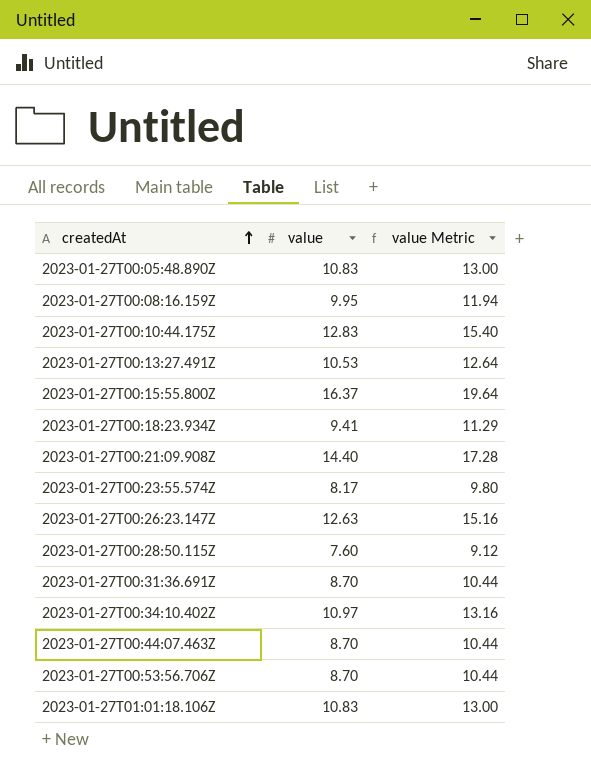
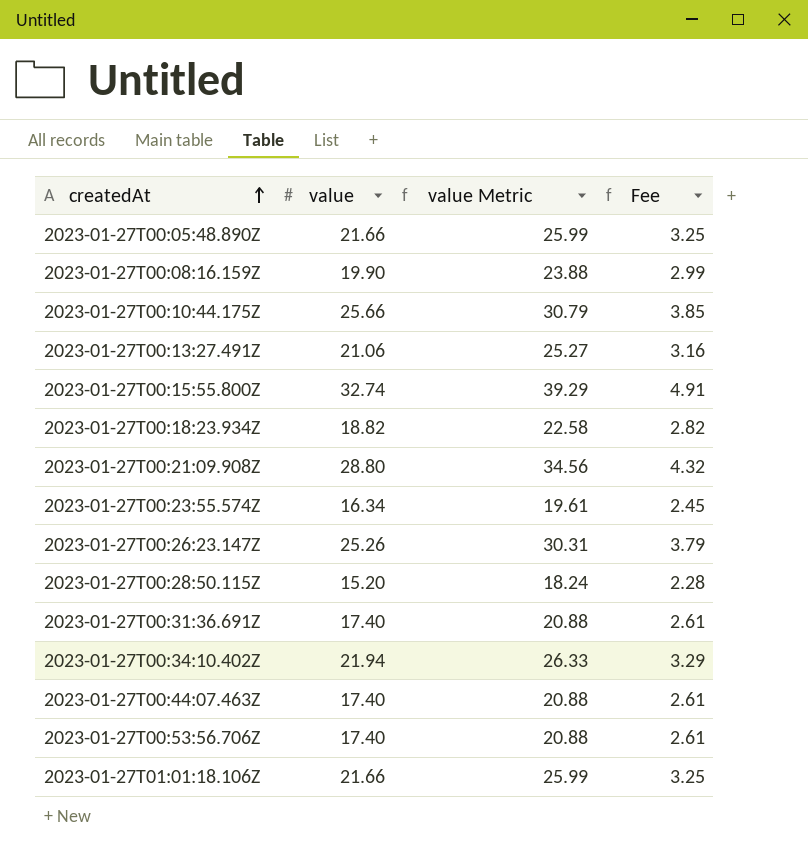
column Fee | formula: none -> [value] * 0.15
2023-01-27T00:05:48.890Z | value: 10.83 -> 21.66
2023-01-27T00:05:48.890Z | value Metric: 13.00 -> 25.99
2023-01-27T00:08:16.159Z | value: 9.95 -> 19.90
2023-01-27T00:08:16.159Z | value Metric: 11.94 -> 23.88
2023-01-27T00:10:44.175Z | value: 12.83 -> 25.66
2023-01-27T00:10:44.175Z | value Metric: 15.40 -> 30.79
2023-01-27T00:13:27.491Z | value: 10.53 -> 21.06
2023-01-27T00:13:27.491Z | value Metric: 12.64 -> 25.27
2023-01-27T00:15:55.800Z | value: 16.37 -> 32.74
2023-01-27T00:15:55.800Z | value Metric: 19.64 -> 39.29
2023-01-27T00:18:23.934Z | value: 9.41 -> 18.82
2023-01-27T00:18:23.934Z | value Metric: 11.29 -> 22.58
2023-01-27T00:21:09.908Z | value: 14.40 -> 28.80
2023-01-27T00:21:09.908Z | value Metric: 17.28 -> 34.56
2023-01-27T00:23:55.574Z | value: 8.17 -> 16.34
2023-01-27T00:23:55.574Z | value Metric: 9.80 -> 19.61
2023-01-27T00:26:23.147Z | value: 12.63 -> 25.26
2023-01-27T00:26:23.147Z | value Metric: 15.16 -> 30.31
2023-01-27T00:28:50.115Z | value: 7.60 -> 15.20
2023-01-27T00:28:50.115Z | value Metric: 9.12 -> 18.24
2023-01-27T00:31:36.691Z | value: 8.70 -> 17.40
2023-01-27T00:31:36.691Z | value Metric: 10.44 -> 20.88
2023-01-27T00:34:10.402Z | value: 10.97 -> 21.94
2023-01-27T00:34:10.402Z | value Metric: 13.16 -> 26.33
2023-01-27T00:44:07.463Z | value: 8.70 -> 17.40
2023-01-27T00:44:07.463Z | value Metric: 10.44 -> 20.88
2023-01-27T00:53:56.706Z | value: 8.70 -> 17.40
2023-01-27T00:53:56.706Z | value Metric: 10.44 -> 20.88
2023-01-27T01:01:18.106Z | value: 10.83 -> 21.66
2023-01-27T01:01:18.106Z | value Metric: 13.00 -> 25.99

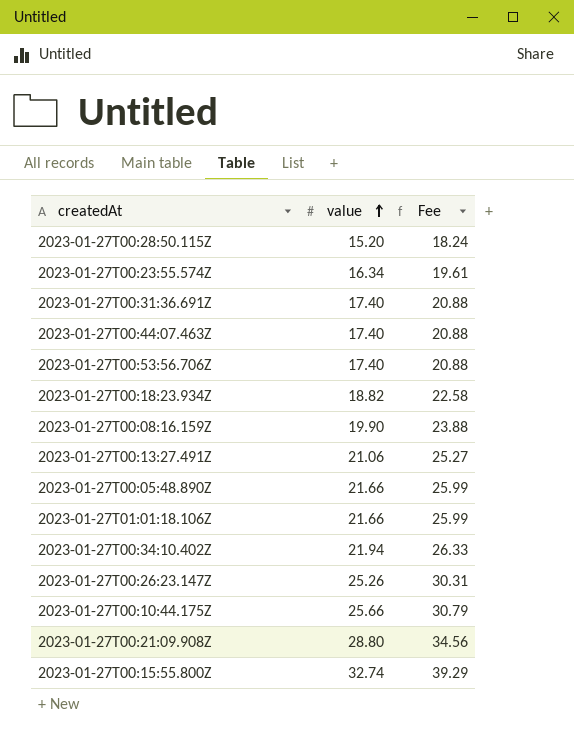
row order: createdAt ascending -> value ascending
column value Metric | formula: [value] * 1.2 -> none
column Fee | formula: [value] * 0.15 -> [value] * 1.2

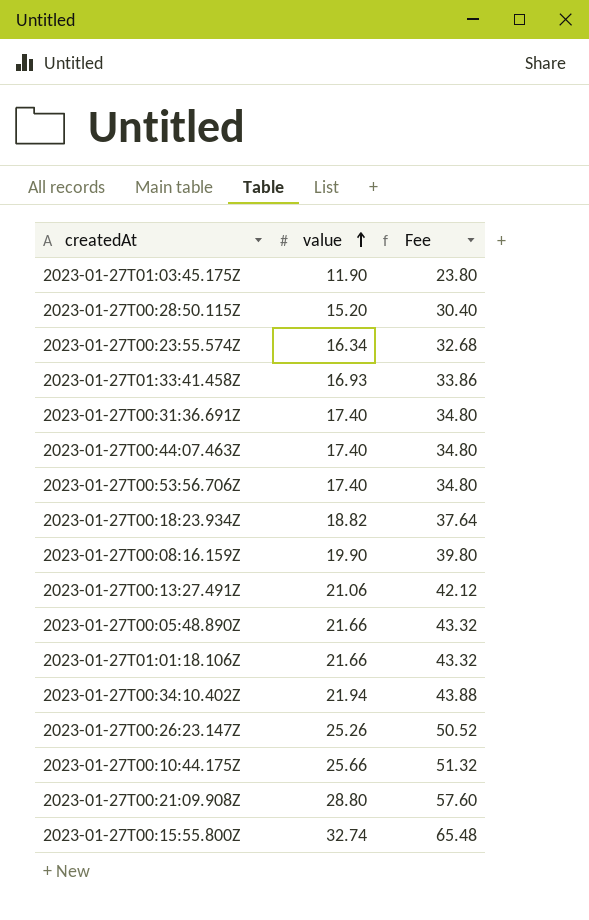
column Fee | formula: [value] * 1.2 -> [value] * 2
row 2023-01-27T01:03:45.175Z: none -> 11.90 | 23.80
row 2023-01-27T01:33:41.458Z: none -> 16.93 | 33.86

